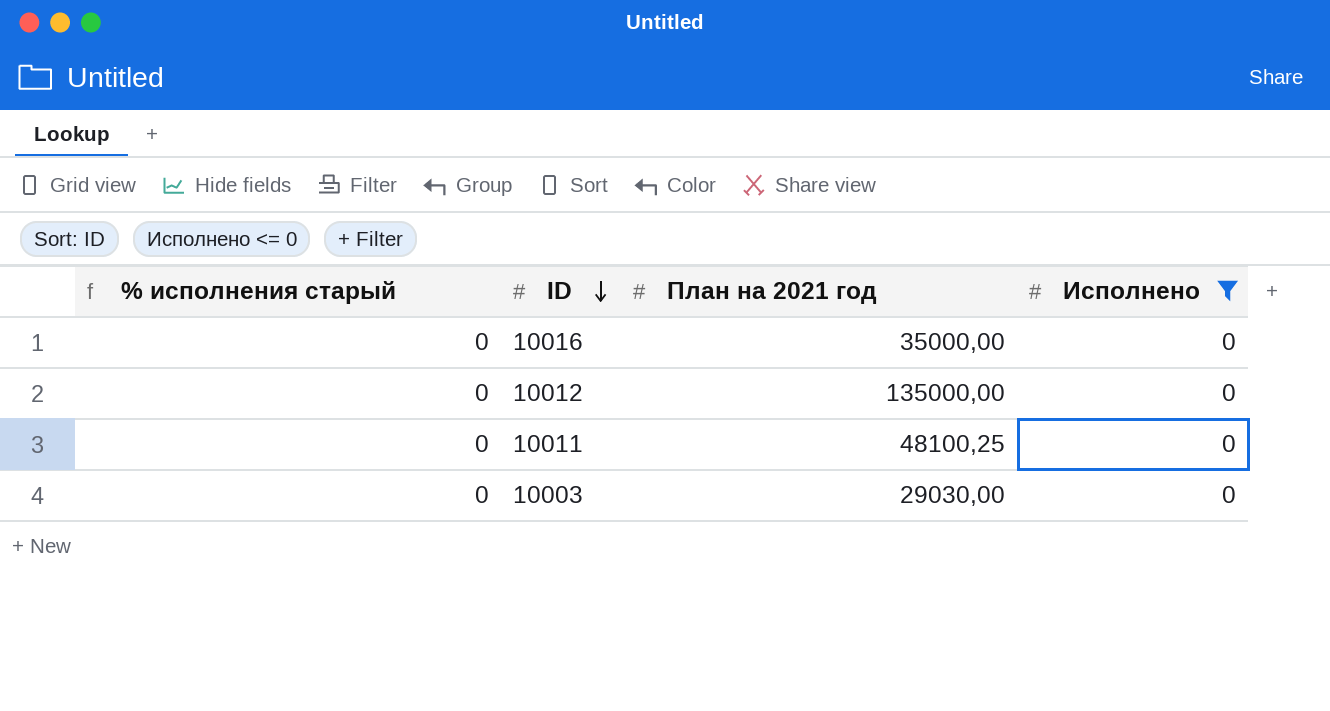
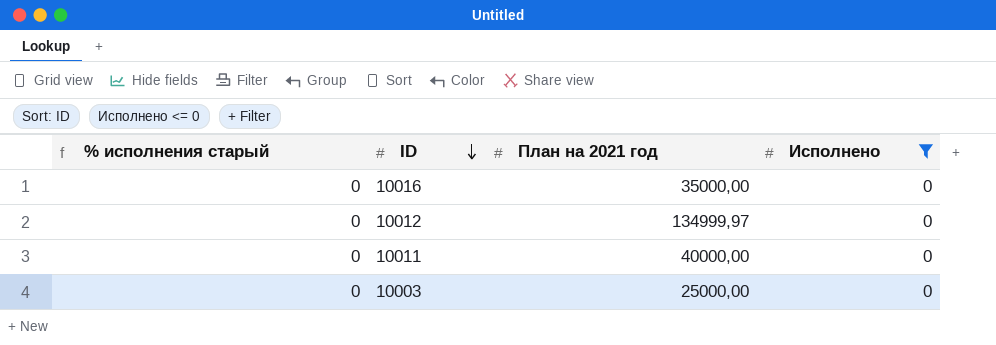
10012 | План на 2021 год: 135000,00 -> 134999,97
10011 | План на 2021 год: 48100,25 -> 40000,00
10003 | План на 2021 год: 29030,00 -> 25000,00

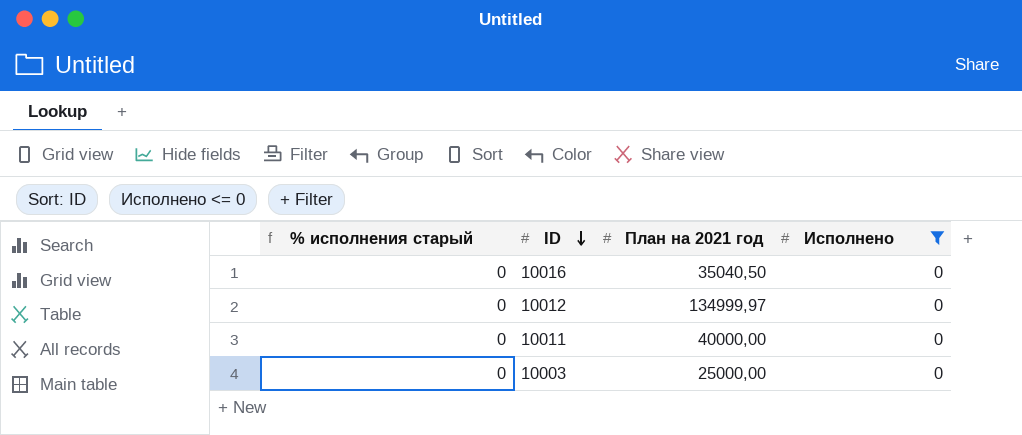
10016 | План на 2021 год: 35000,00 -> 35040,50

